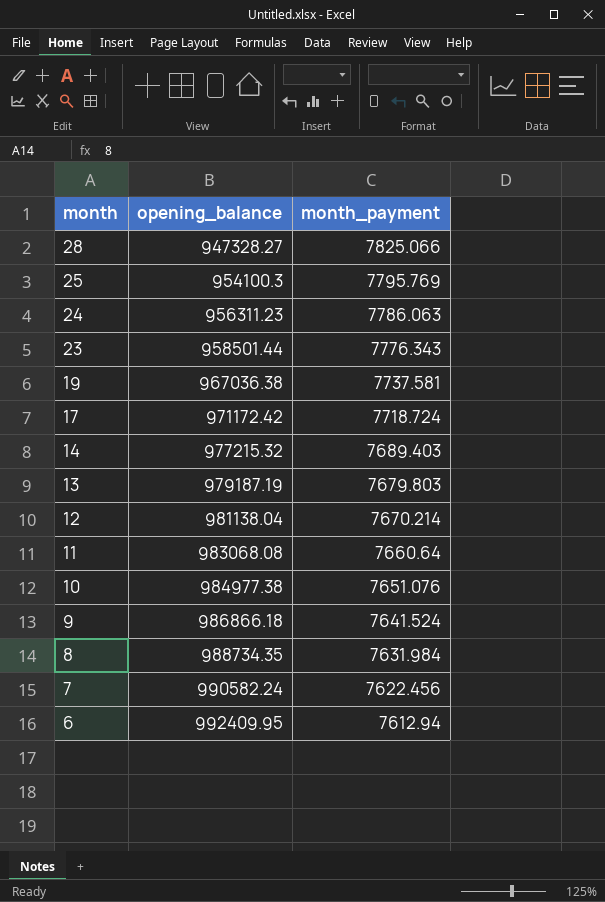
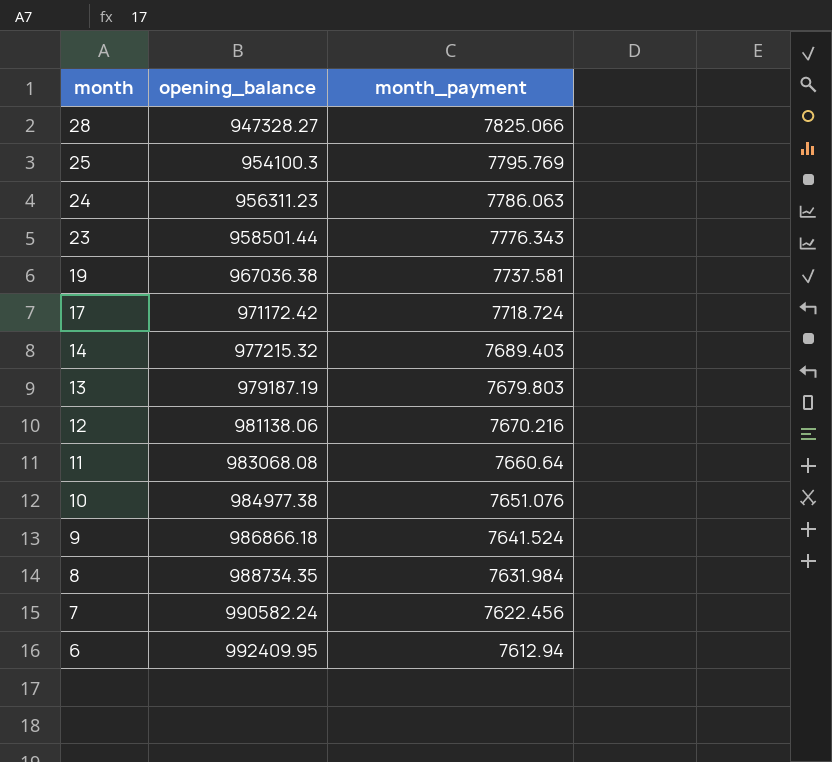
12 | opening_balance: 981138.04 -> 981138.06
12 | month_payment: 7670.214 -> 7670.216

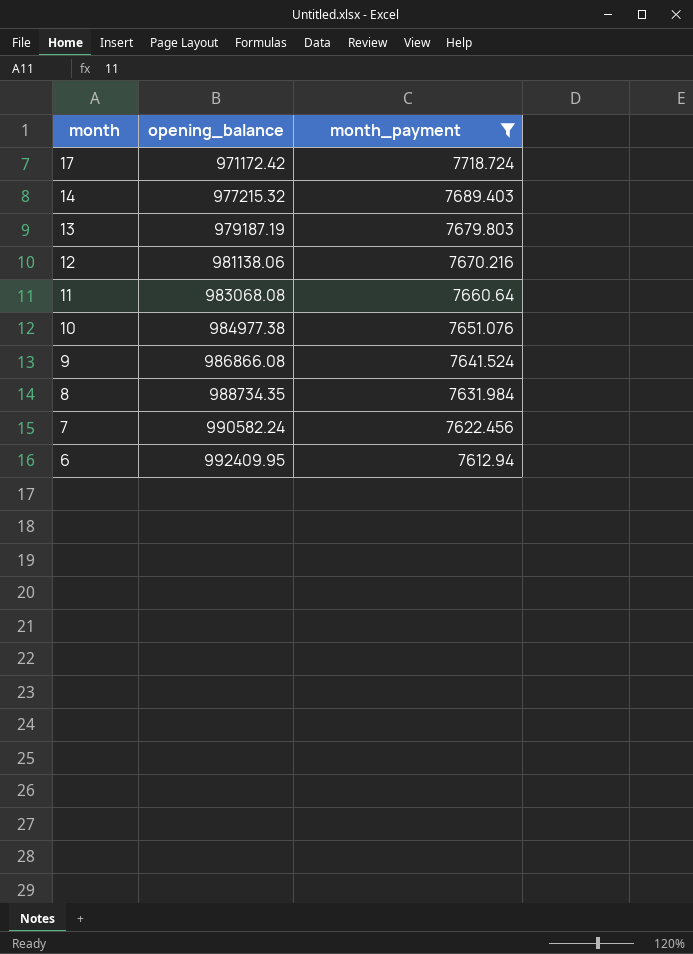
filter: none -> month_payment <= 7718.724
9 | opening_balance: 986866.18 -> 986866.08

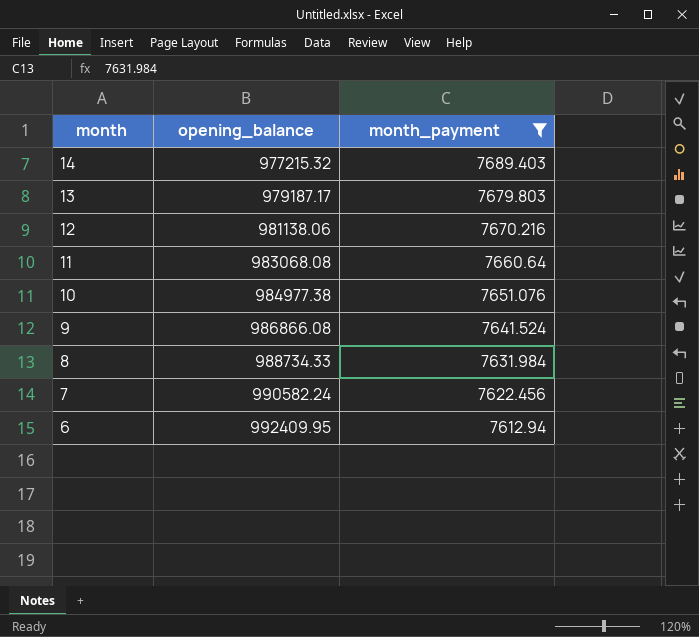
row 17: 971172.42 | 7718.724 -> none
13 | opening_balance: 979187.19 -> 979187.17
8 | opening_balance: 988734.35 -> 988734.33

